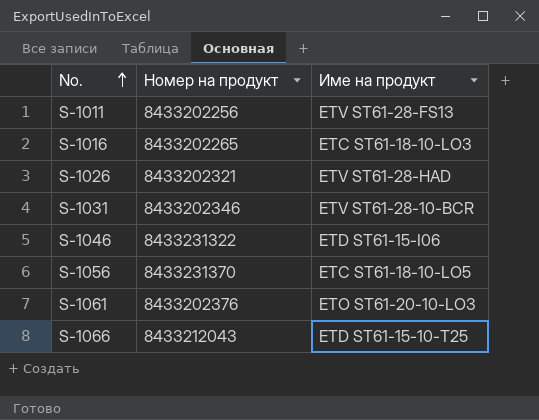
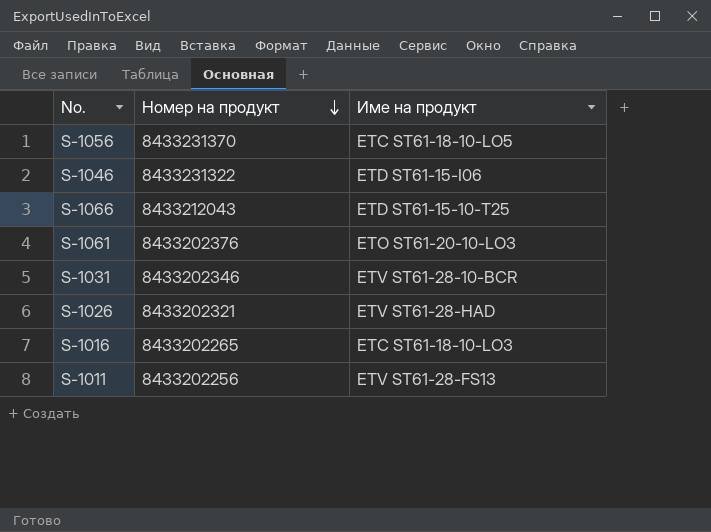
row order: No. ascending -> Номер на продукт descending

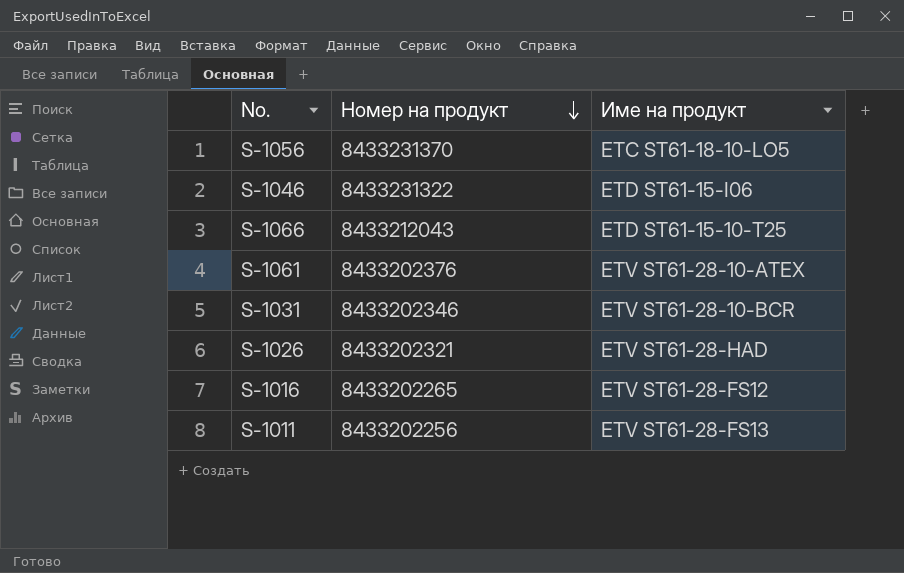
S-1061 | Име на продукт: ETO ST61-20-10-LO3 -> ETV ST61-28-10-ATEX
S-1016 | Име на продукт: ETC ST61-18-10-LO3 -> ETV ST61-28-FS12

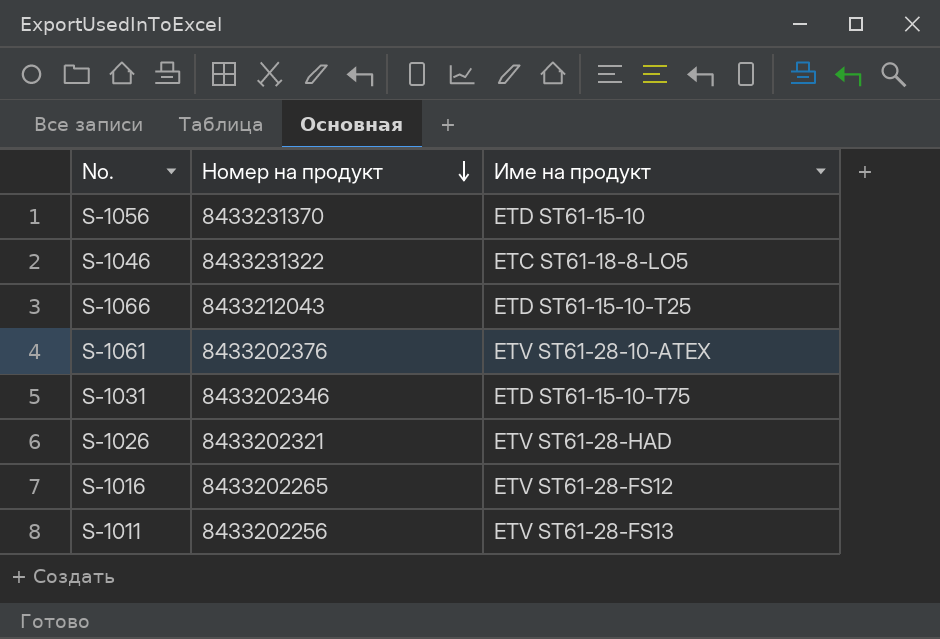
S-1056 | Име на продукт: ETC ST61-18-10-LO5 -> ETD ST61-15-10
S-1046 | Име на продукт: ETD ST61-15-I06 -> ETC ST61-18-8-LO5
S-1031 | Име на продукт: ETV ST61-28-10-BCR -> ETD ST61-15-10-T75

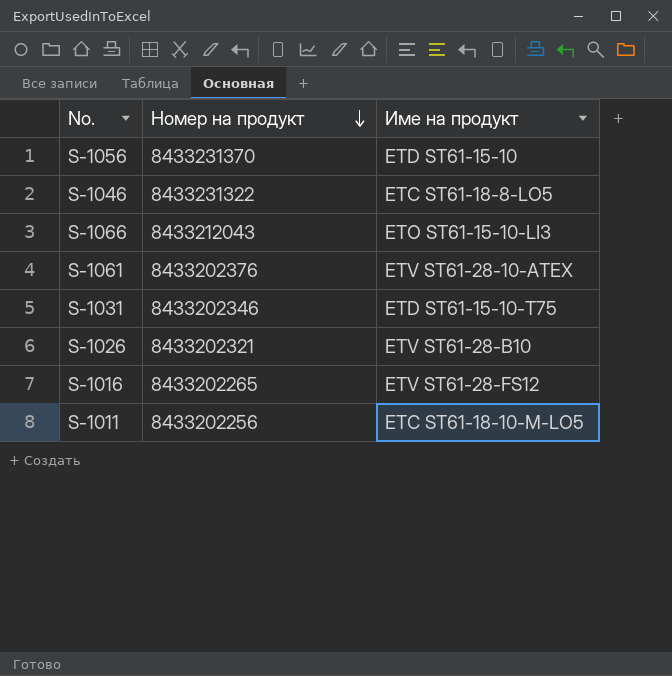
S-1066 | Име на продукт: ETD ST61-15-10-T25 -> ETO ST61-15-10-LI3
S-1026 | Име на продукт: ETV ST61-28-HAD -> ETV ST61-28-B10
S-1011 | Име на продукт: ETV ST61-28-FS13 -> ETC ST61-18-10-M-LO5

